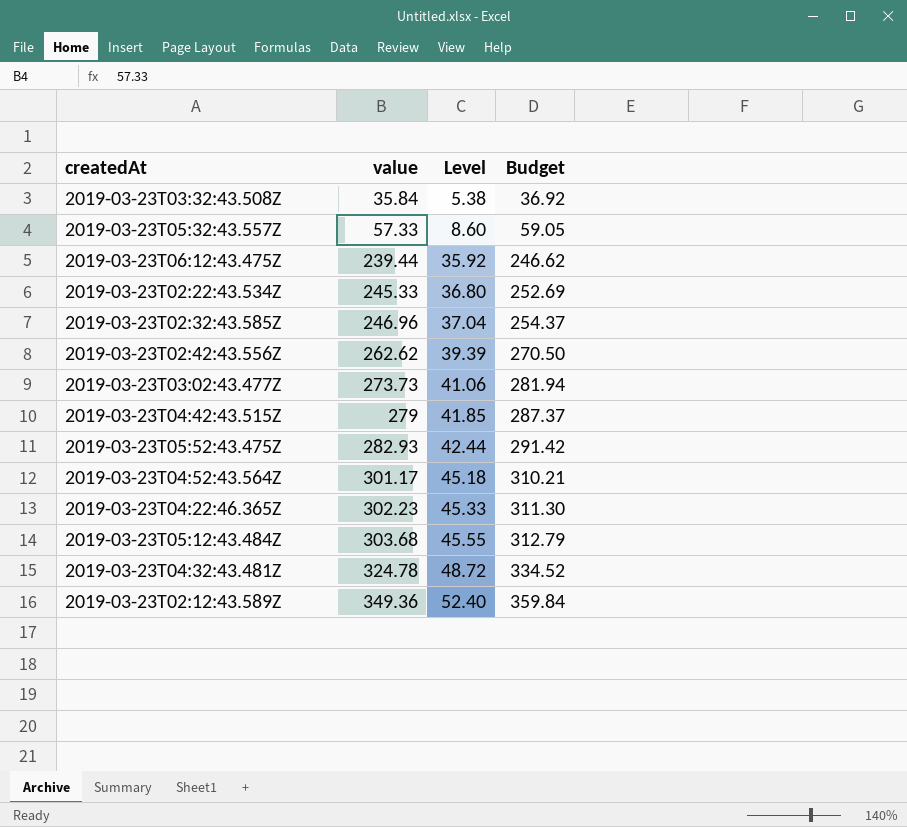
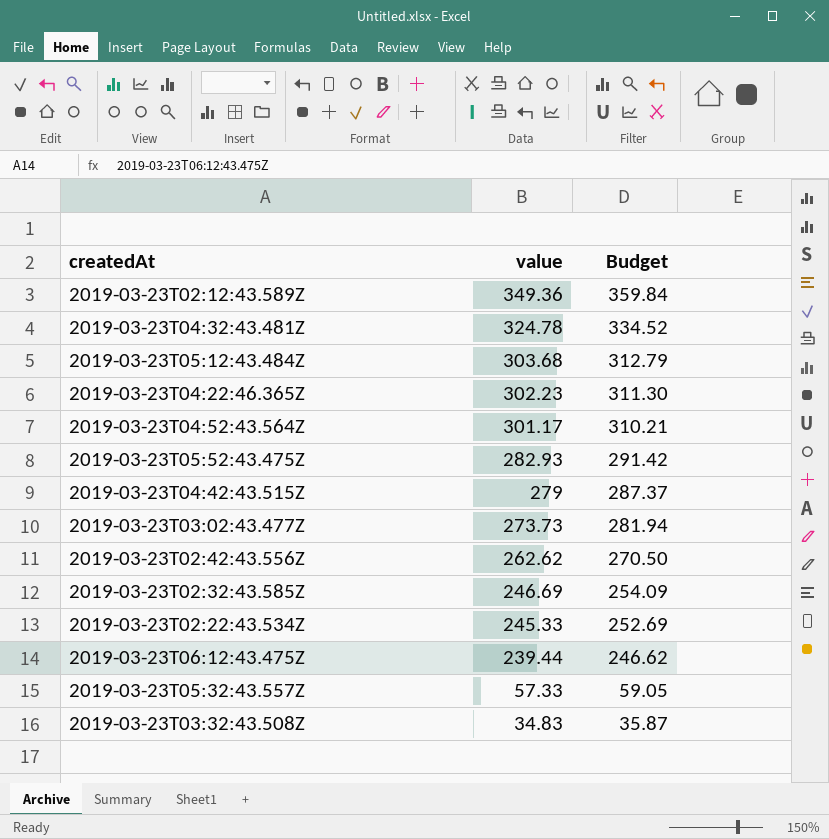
row order: value ascending -> value descending
column Level | formula: [value] * 0.15 -> none
2019-03-23T02:32:43.585Z | value: 246.96 -> 246.69
2019-03-23T02:32:43.585Z | Budget: 254.37 -> 254.09
2019-03-23T03:32:43.508Z | value: 35.84 -> 34.83
2019-03-23T03:32:43.508Z | Budget: 36.92 -> 35.87

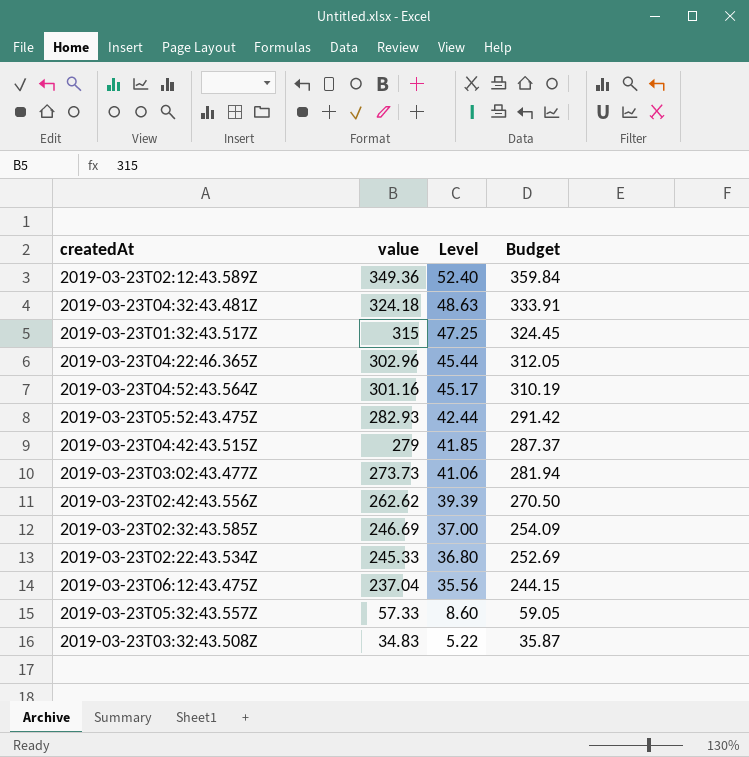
column Level | formula: none -> [value] * 0.15
row 2019-03-23T05:12:43.484Z: 303.68 | 312.79 -> none
2019-03-23T04:32:43.481Z | value: 324.78 -> 324.18
2019-03-23T04:32:43.481Z | Budget: 334.52 -> 333.91
row 2019-03-23T01:32:43.517Z: none -> 315 | 47.25 | 324.45
2019-03-23T04:22:46.365Z | value: 302.23 -> 302.96
2019-03-23T04:22:46.365Z | Budget: 311.30 -> 312.05
2019-03-23T04:52:43.564Z | value: 301.17 -> 301.16
2019-03-23T04:52:43.564Z | Budget: 310.21 -> 310.19
2019-03-23T06:12:43.475Z | value: 239.44 -> 237.04
2019-03-23T06:12:43.475Z | Budget: 246.62 -> 244.15

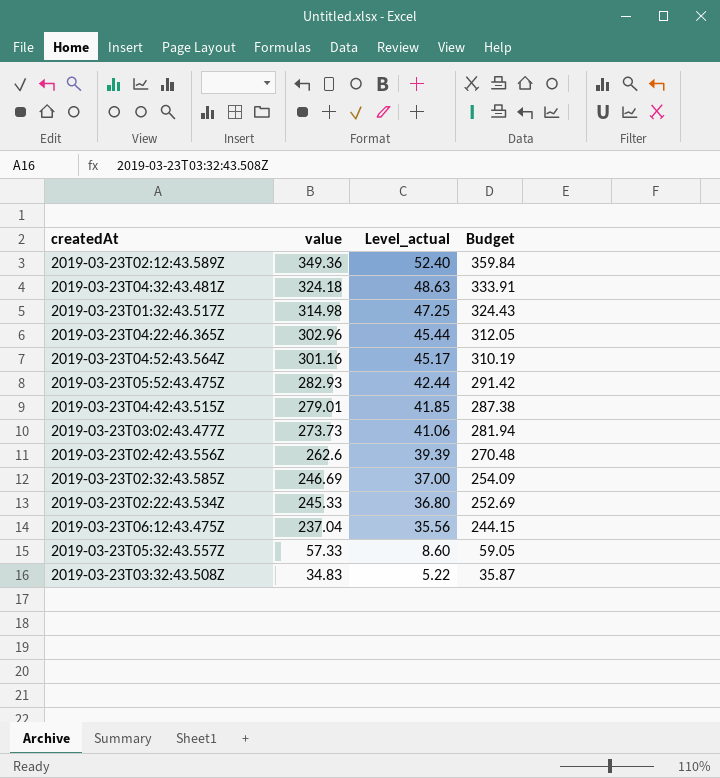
column name: Level -> Level_actual
2019-03-23T01:32:43.517Z | value: 315 -> 314.98
2019-03-23T01:32:43.517Z | Budget: 324.45 -> 324.43
2019-03-23T04:42:43.515Z | value: 279 -> 279.01
2019-03-23T04:42:43.515Z | Budget: 287.37 -> 287.38
2019-03-23T02:42:43.556Z | value: 262.62 -> 262.6
2019-03-23T02:42:43.556Z | Budget: 270.50 -> 270.48

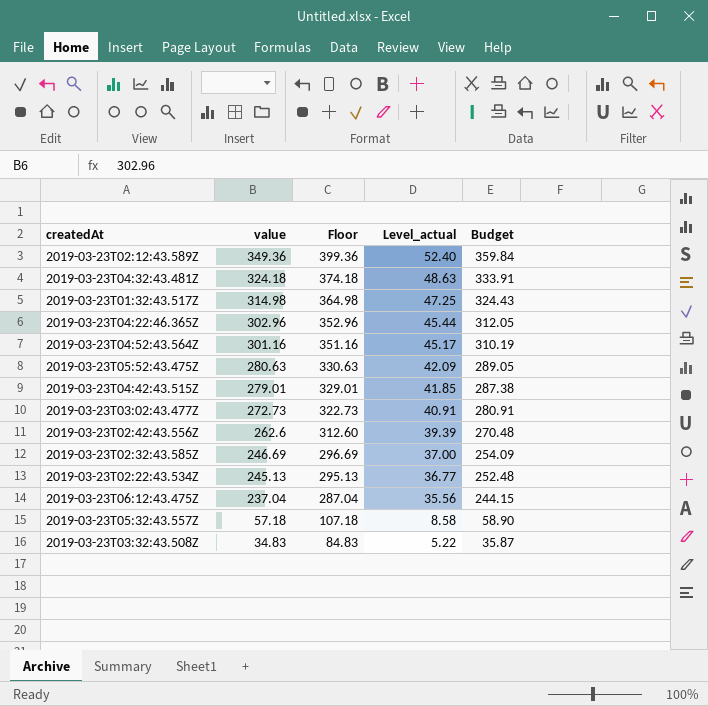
column Floor | formula: none -> [value] + 50
2019-03-23T05:52:43.475Z | value: 282.93 -> 280.63
2019-03-23T05:52:43.475Z | Level_actual: 42.44 -> 42.09
2019-03-23T05:52:43.475Z | Budget: 291.42 -> 289.05
2019-03-23T03:02:43.477Z | value: 273.73 -> 272.73
2019-03-23T03:02:43.477Z | Level_actual: 41.06 -> 40.91
2019-03-23T03:02:43.477Z | Budget: 281.94 -> 280.91
2019-03-23T02:22:43.534Z | value: 245.33 -> 245.13
2019-03-23T02:22:43.534Z | Level_actual: 36.80 -> 36.77
2019-03-23T02:22:43.534Z | Budget: 252.69 -> 252.48
2019-03-23T05:32:43.557Z | value: 57.33 -> 57.18
2019-03-23T05:32:43.557Z | Level_actual: 8.60 -> 8.58
2019-03-23T05:32:43.557Z | Budget: 59.05 -> 58.90

